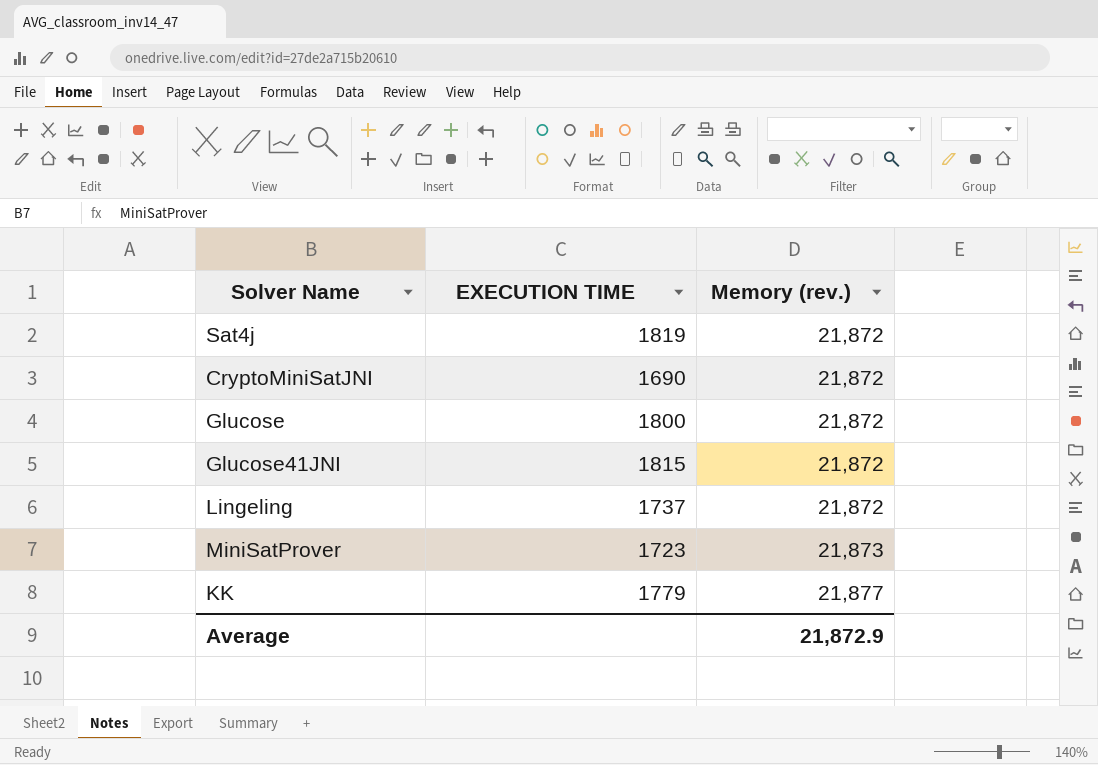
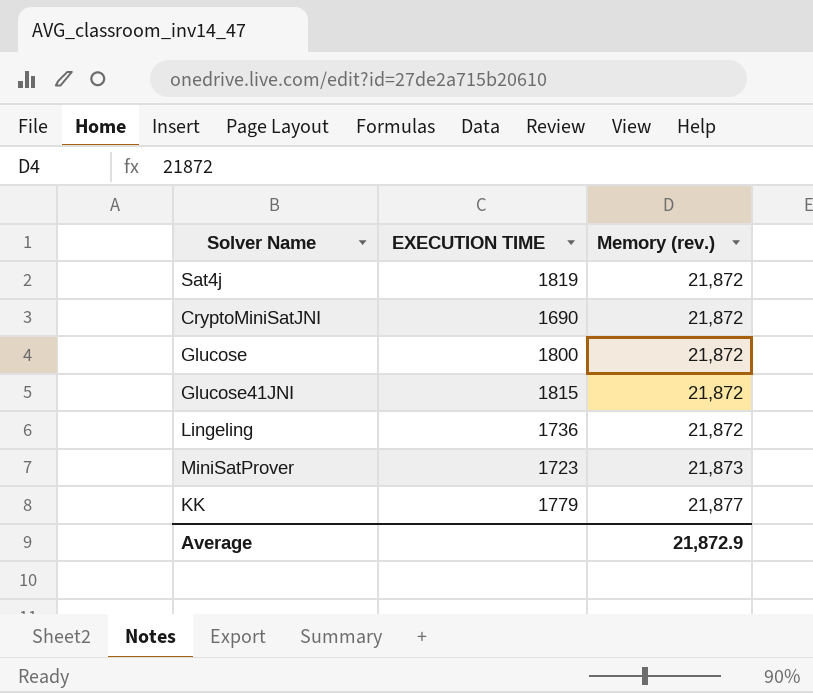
Lingeling | EXECUTION TIME: 1737 -> 1736

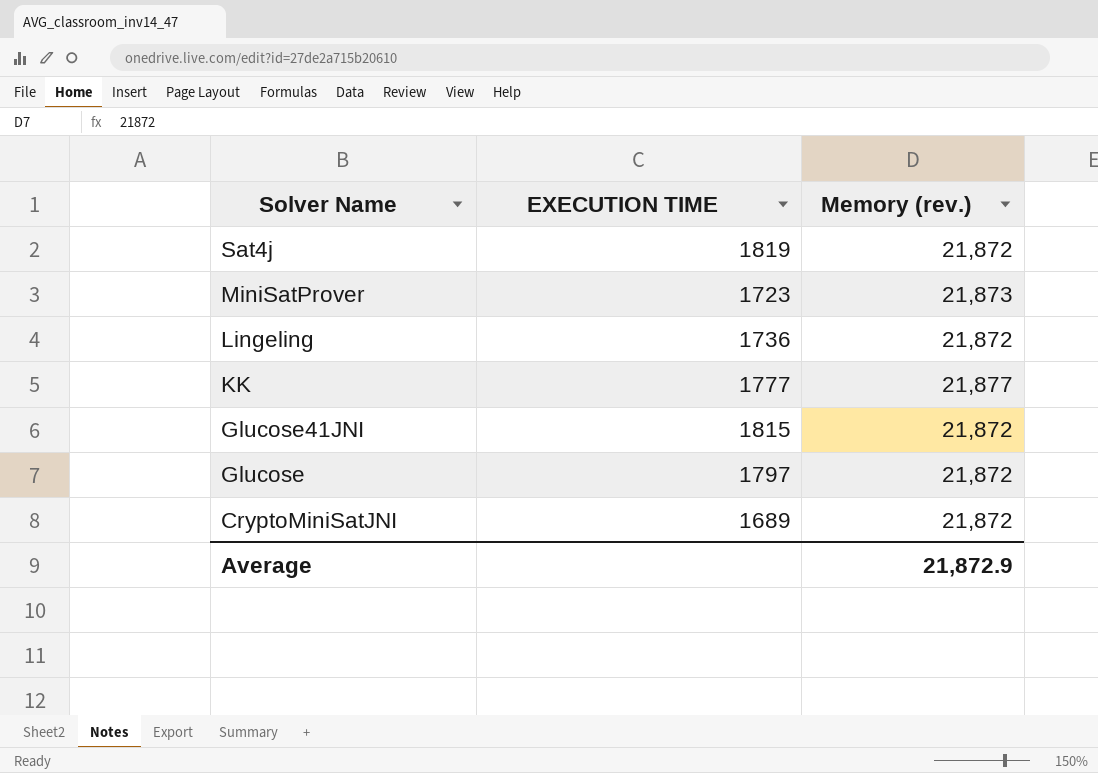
row order: Memory (rev.) ascending -> Solver Name descending
KK | EXECUTION TIME: 1779 -> 1777
Glucose | EXECUTION TIME: 1800 -> 1797
CryptoMiniSatJNI | EXECUTION TIME: 1690 -> 1689

